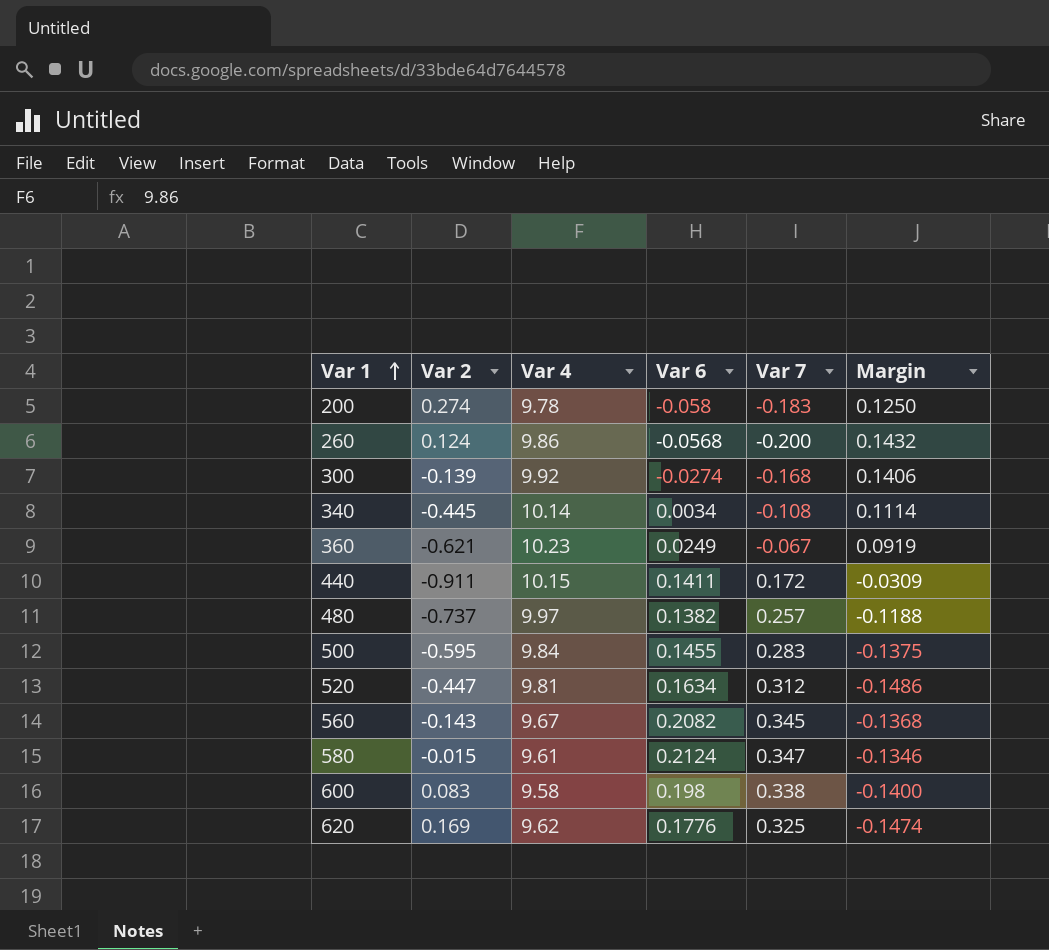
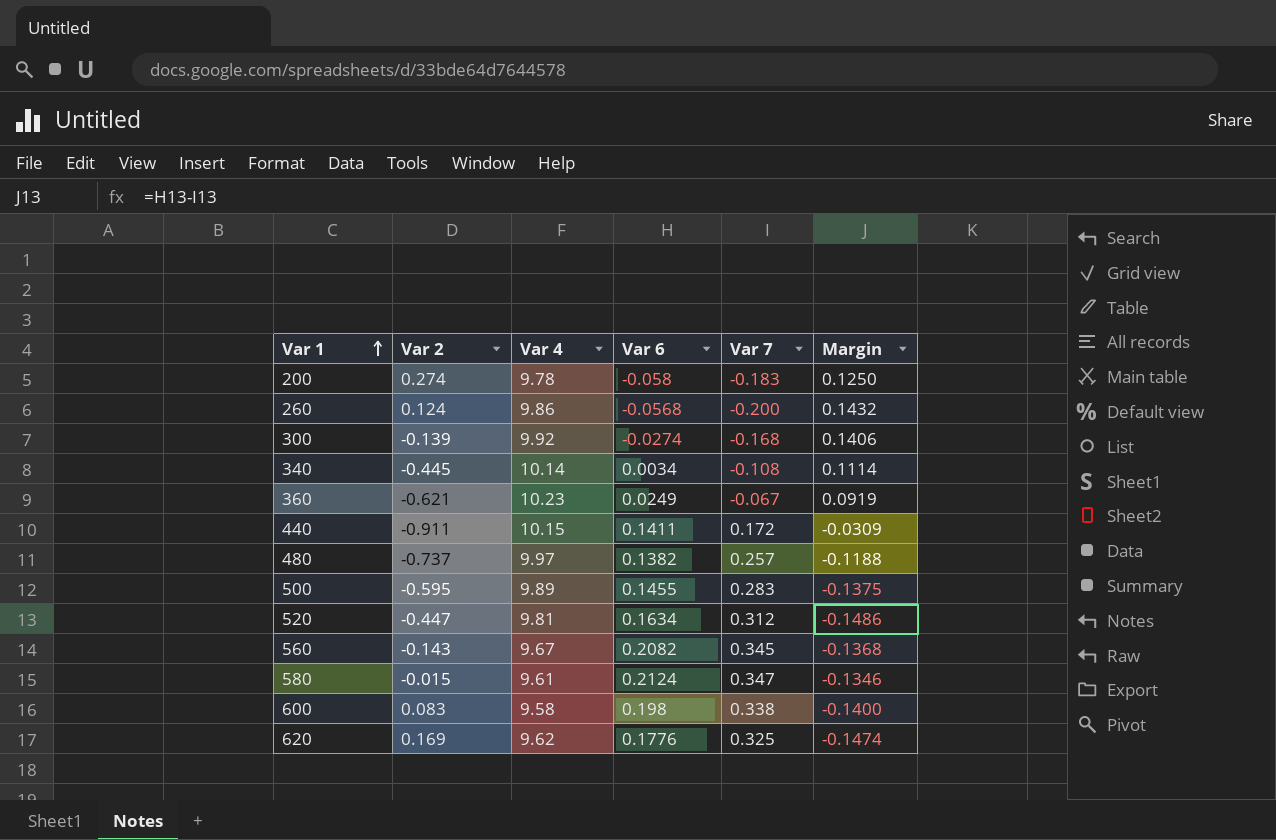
500 | Var 4: 9.84 -> 9.89

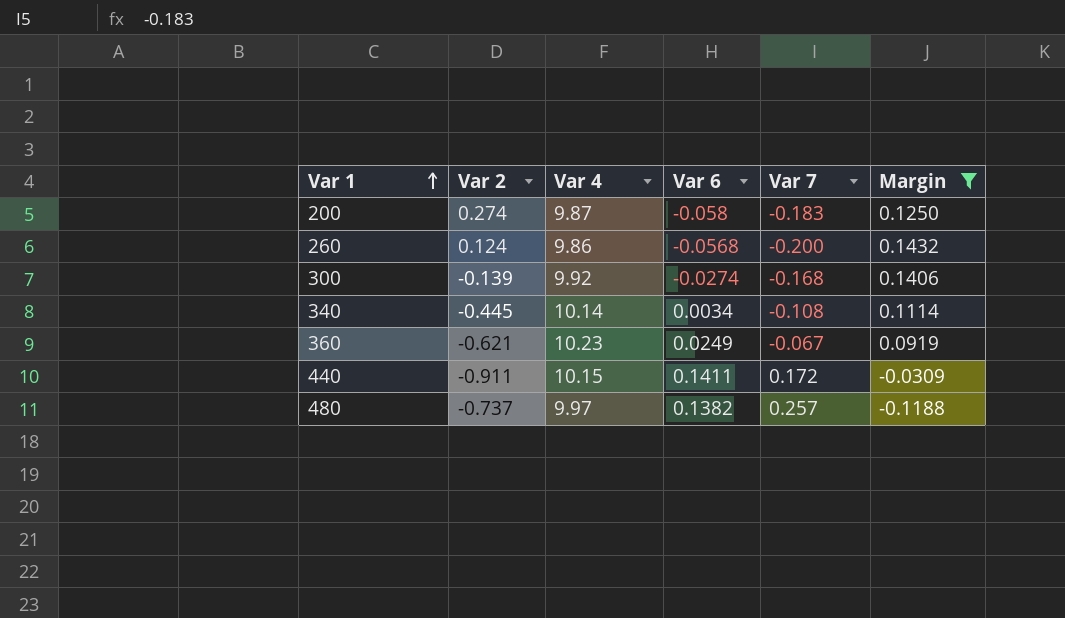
filter: none -> Margin >= -0.1188
200 | Var 4: 9.78 -> 9.87

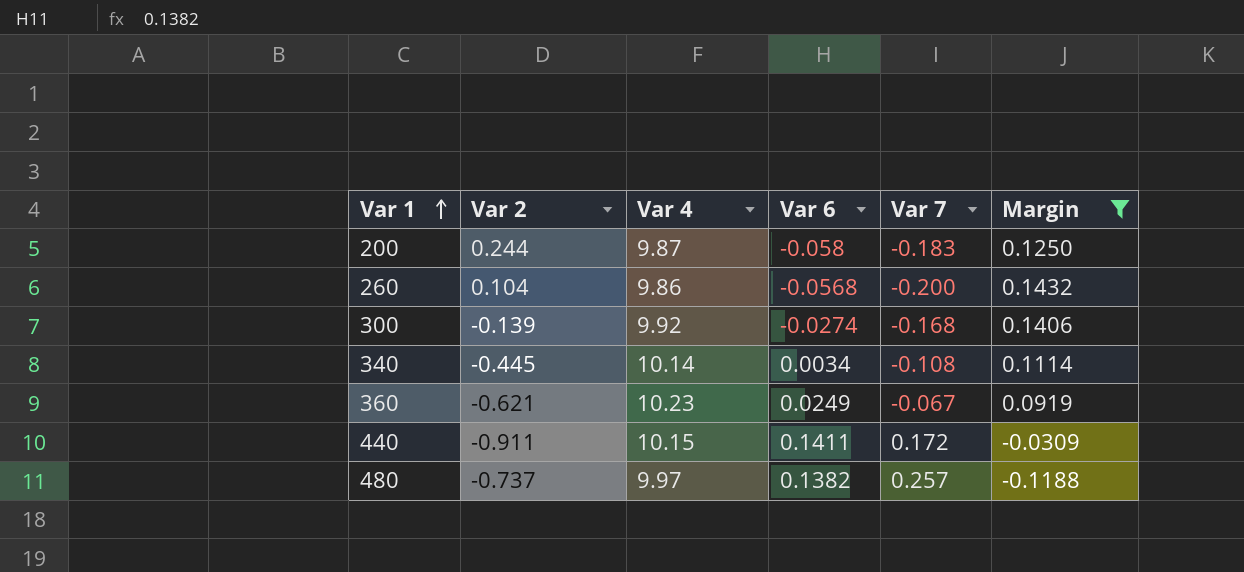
200 | Var 2: 0.274 -> 0.244
260 | Var 2: 0.124 -> 0.104

